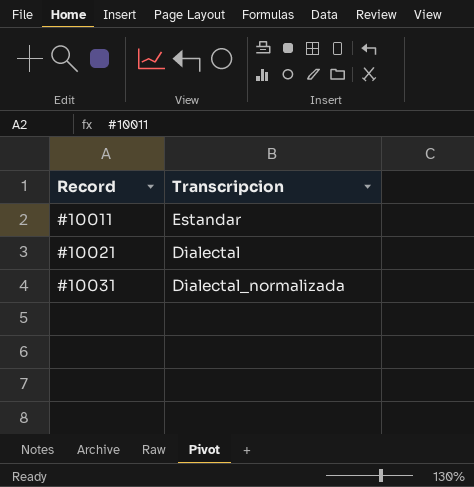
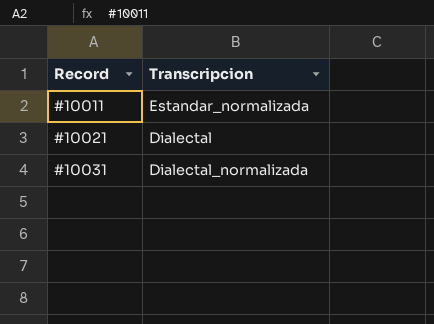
#10011 | Transcripcion: Estandar -> Estandar_normalizada

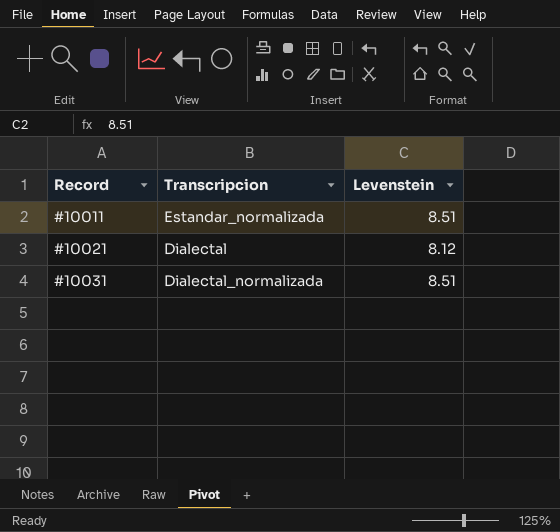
column Levenstein | position: none -> 3

